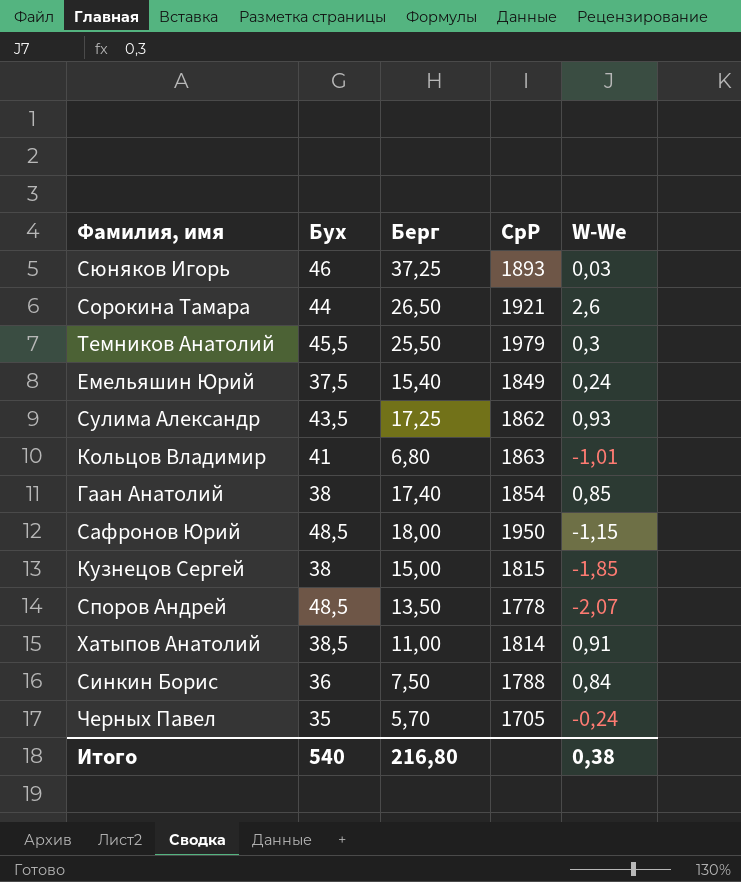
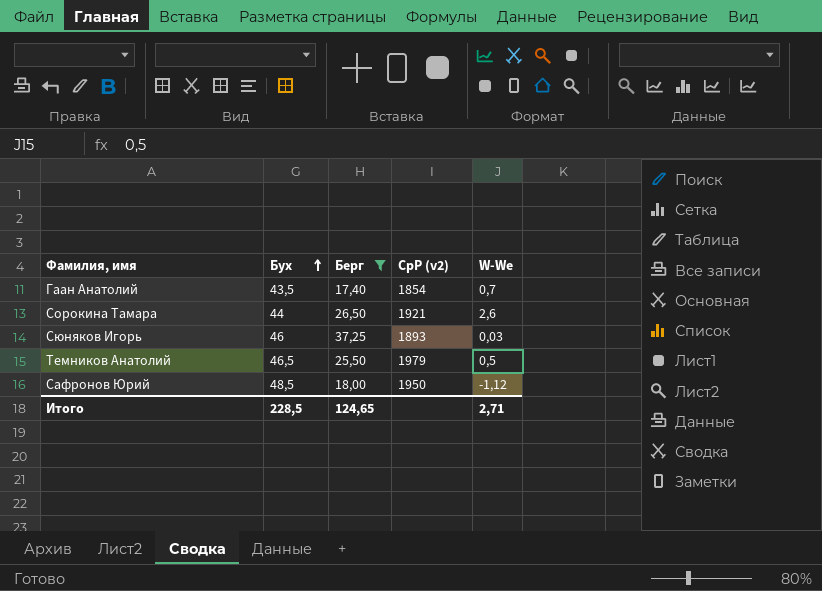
filter: none -> Берг >= 17,40
row order: none -> Бух ascending
column name: СрР -> СрР (v2)
Гаан Анатолий | Бух: 38 -> 43,5
Гаан Анатолий | W-We: 0,85 -> 0,7
Темников Анатолий | Бух: 45,5 -> 46,5
Темников Анатолий | W-We: 0,3 -> 0,5
Сафронов Юрий | W-We: -1,15 -> -1,12
Итого | Бух: 540 -> 228,5
Итого | Берг: 216,80 -> 124,65
Итого | W-We: 0,38 -> 2,71

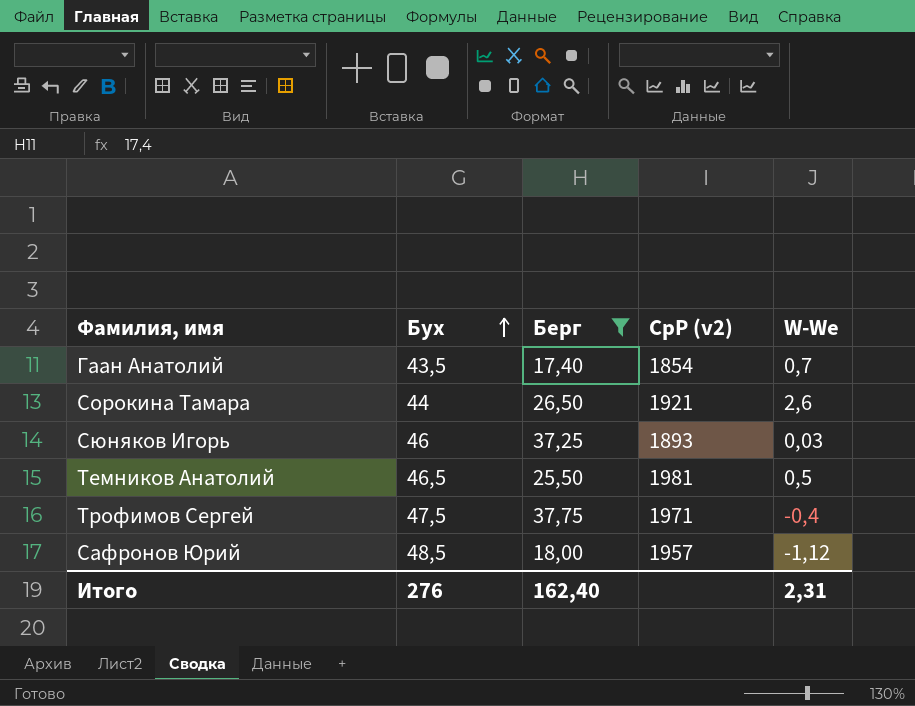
Темников Анатолий | СрР (v2): 1979 -> 1981
row Трофимов Сергей: none -> 47,5 | 37,75 | 1971 | -0,4
Сафронов Юрий | СрР (v2): 1950 -> 1957
Итого | Бух: 228,5 -> 276
Итого | Берг: 124,65 -> 162,40
Итого | W-We: 2,71 -> 2,31

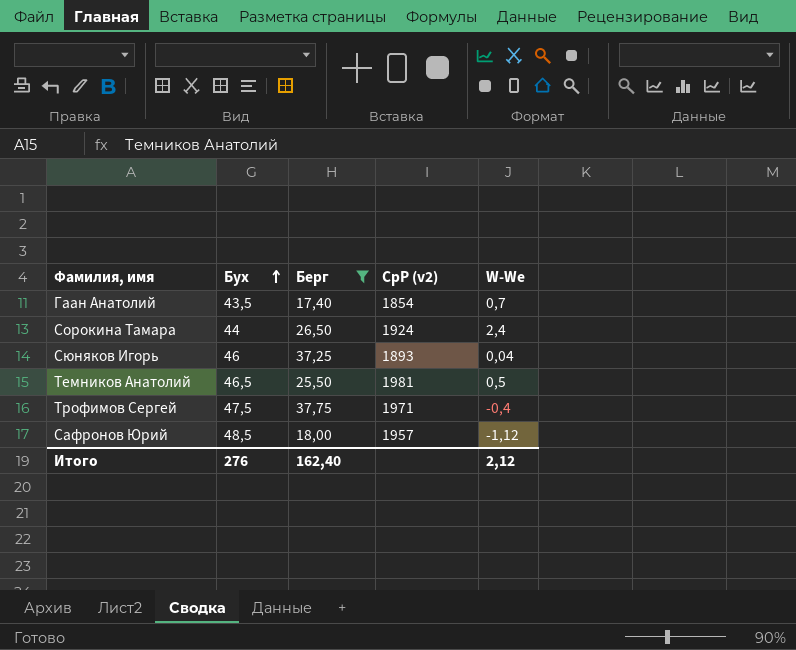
Сорокина Тамара | СрР (v2): 1921 -> 1924
Сорокина Тамара | W-We: 2,6 -> 2,4
Сюняков Игорь | W-We: 0,03 -> 0,04
Итого | W-We: 2,31 -> 2,12

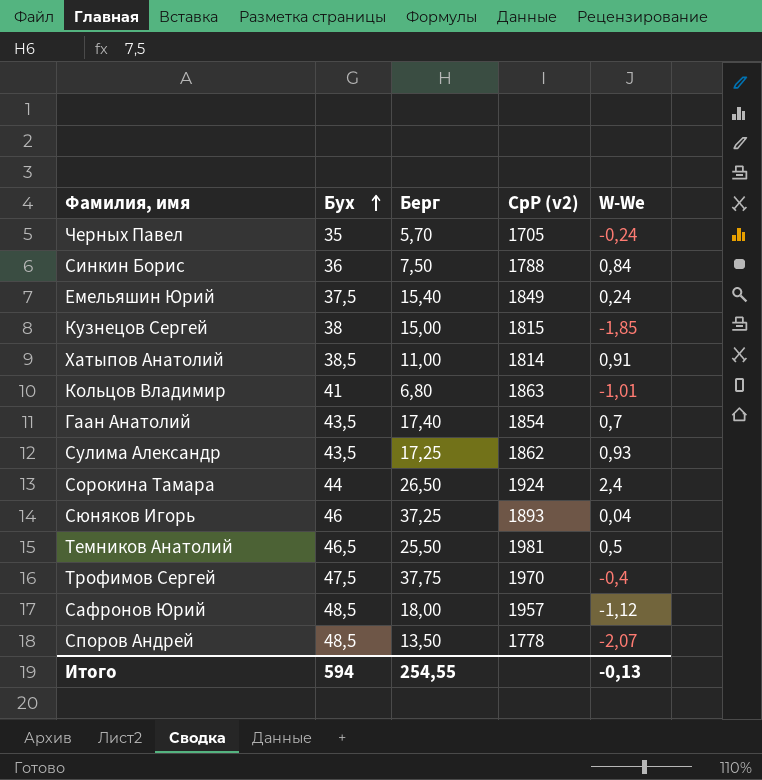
filter: Берг >= 17,40 -> none
Трофимов Сергей | СрР (v2): 1971 -> 1970
Итого | Бух: 276 -> 594
Итого | Берг: 162,40 -> 254,55
Итого | W-We: 2,12 -> -0,13

